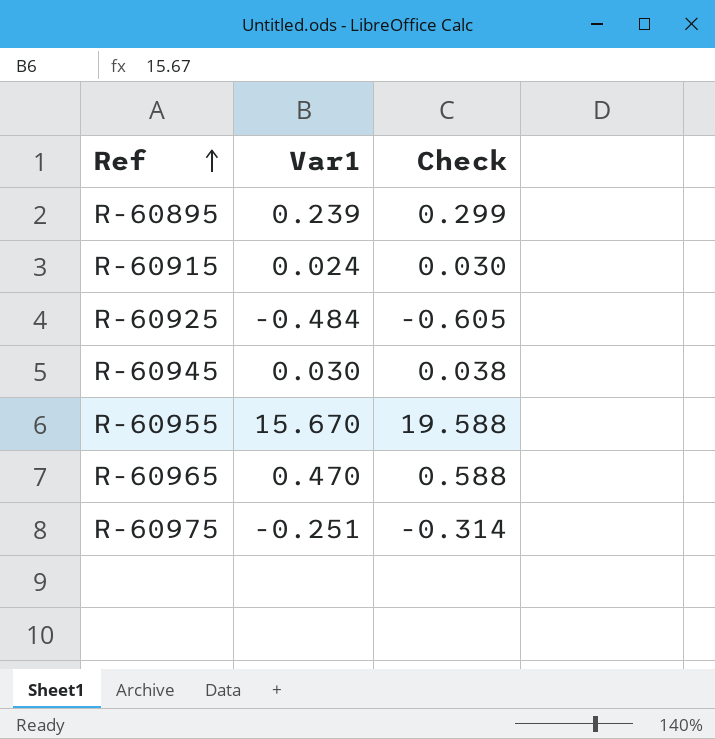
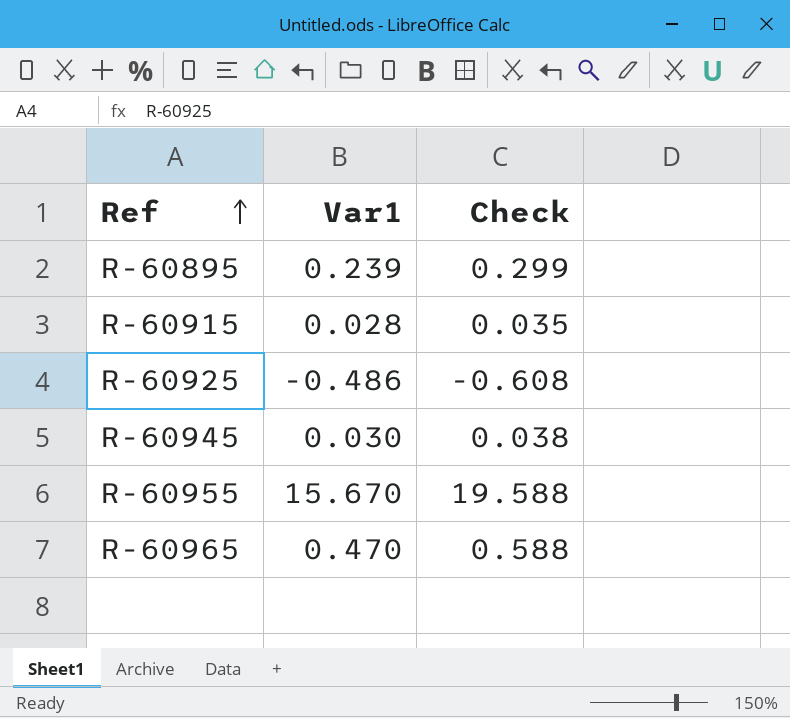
row R-60975: -0.251 | -0.314 -> none
R-60915 | Var1: 0.024 -> 0.028
R-60915 | Check: 0.030 -> 0.035
R-60925 | Var1: -0.484 -> -0.486
R-60925 | Check: -0.605 -> -0.608

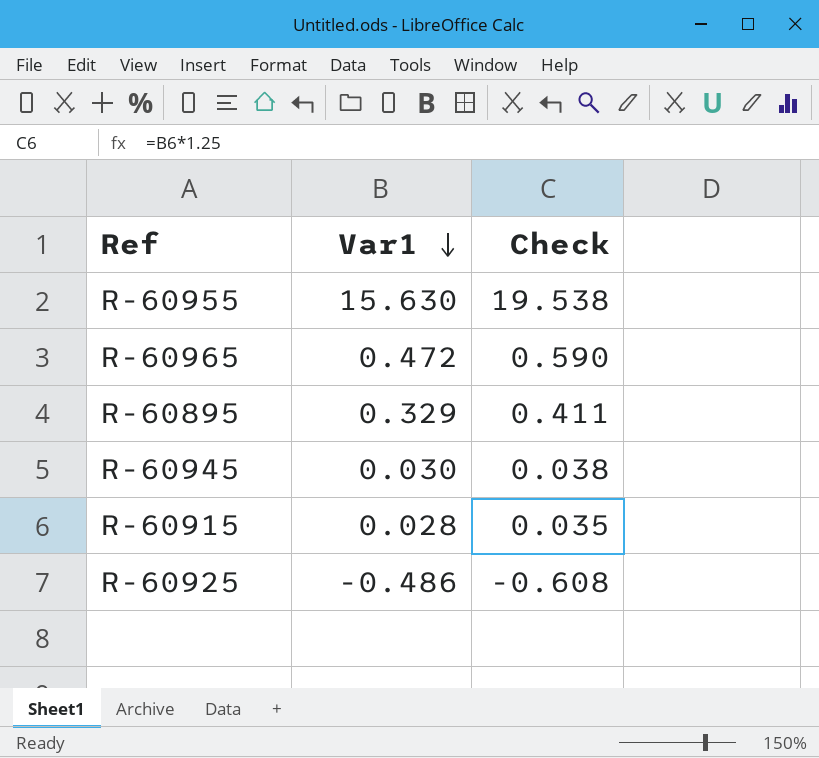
row order: Ref ascending -> Var1 descending
R-60955 | Var1: 15.670 -> 15.630
R-60955 | Check: 19.588 -> 19.538
R-60965 | Var1: 0.470 -> 0.472
R-60965 | Check: 0.588 -> 0.590
R-60895 | Var1: 0.239 -> 0.329
R-60895 | Check: 0.299 -> 0.411

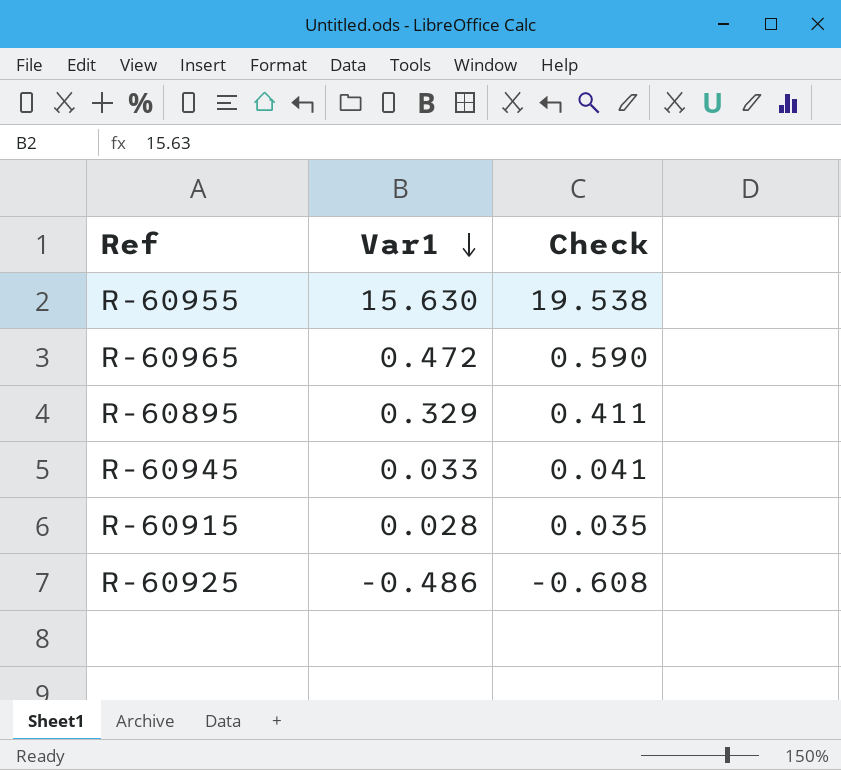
R-60945 | Var1: 0.030 -> 0.033
R-60945 | Check: 0.038 -> 0.041

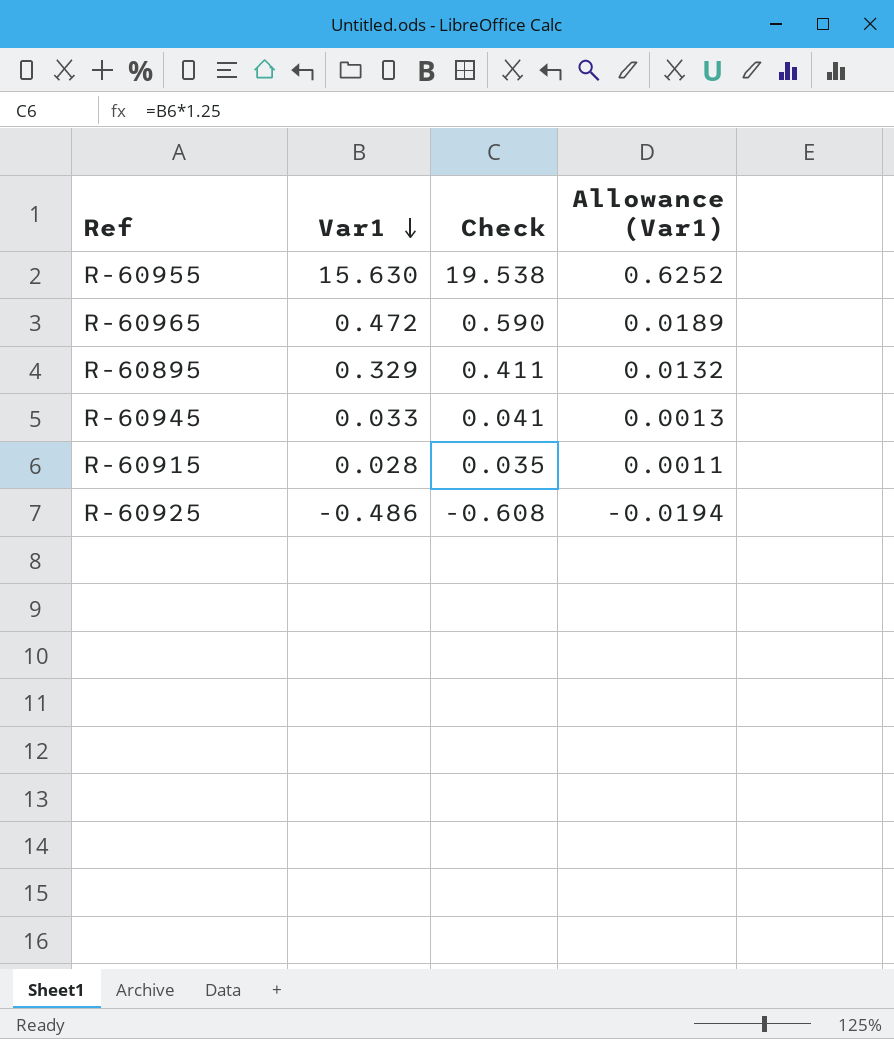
column Allowance (Var1) | formula: none -> [Var1] * 0.04

